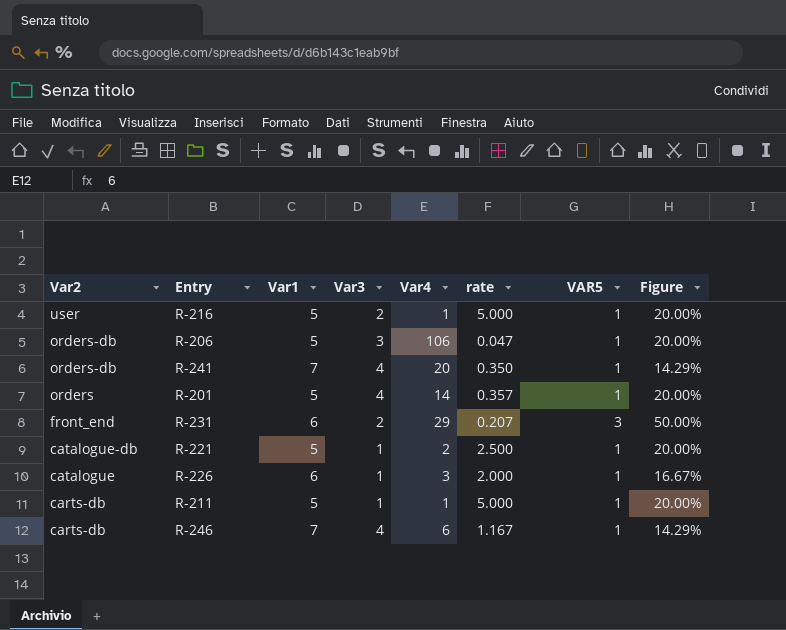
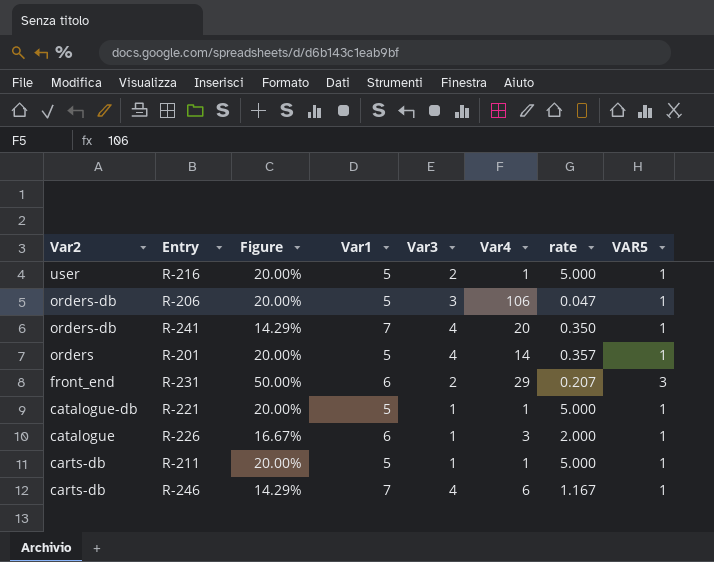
column Figure | position: 8 -> 3
R-221 | Var4: 2 -> 1
R-221 | rate: 2.500 -> 5.000

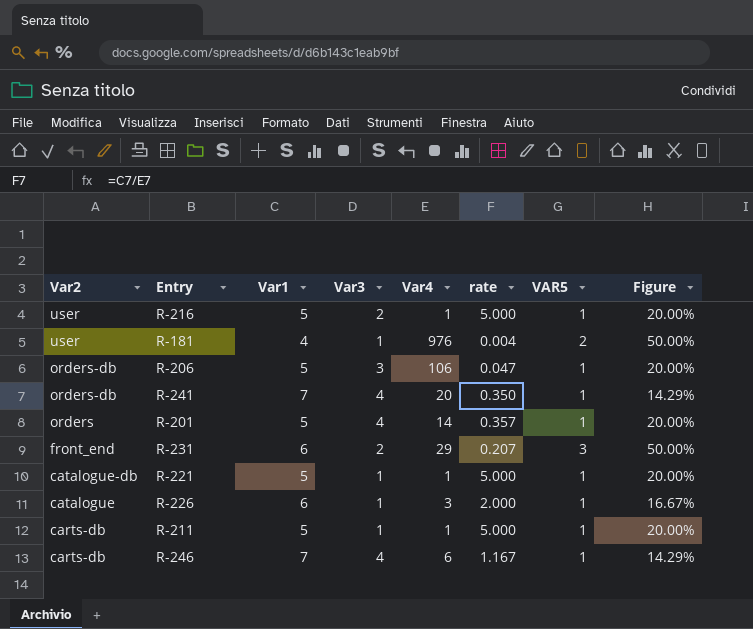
column Figure | position: 3 -> 8
row R-181: none -> user | 4 | 1 | 976 | 0.004 | 2 | 50.00%

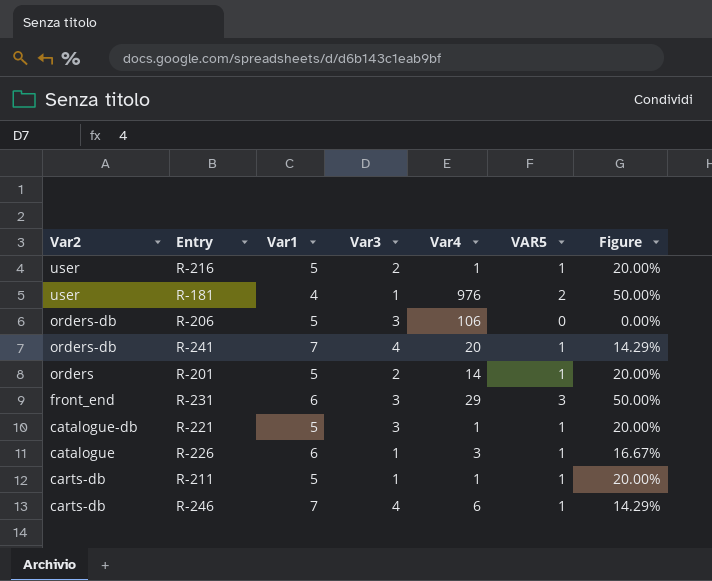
column rate | formula: [Var1] / [Var4] -> none
R-206 | VAR5: 1 -> 0
R-206 | Figure: 20.00% -> 0.00%
R-201 | Var3: 4 -> 2
R-231 | Var3: 2 -> 3
R-221 | Var3: 1 -> 3

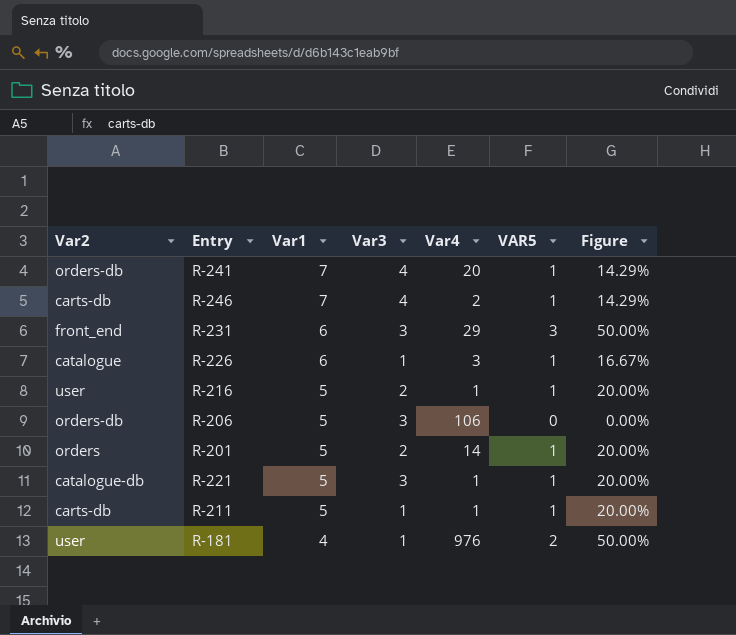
row order: Var2 descending -> Var1 descending
R-246 | Var4: 6 -> 2

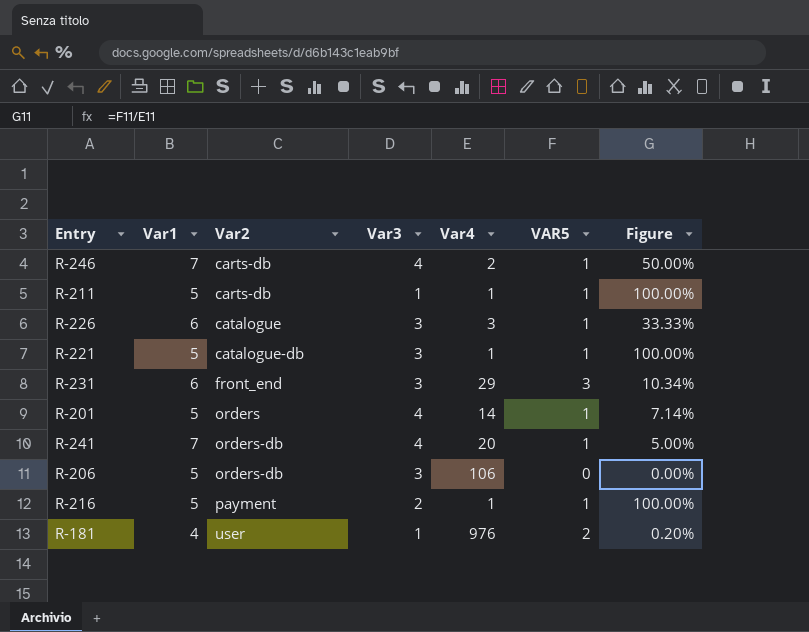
row order: Var1 descending -> Var2 ascending
column Var2 | position: 1 -> 3
column Figure | formula: [VAR5] / [Var1] -> [VAR5] / [Var4]
R-226 | Var3: 1 -> 3
R-201 | Var3: 2 -> 4
R-216 | Var2: user -> payment

